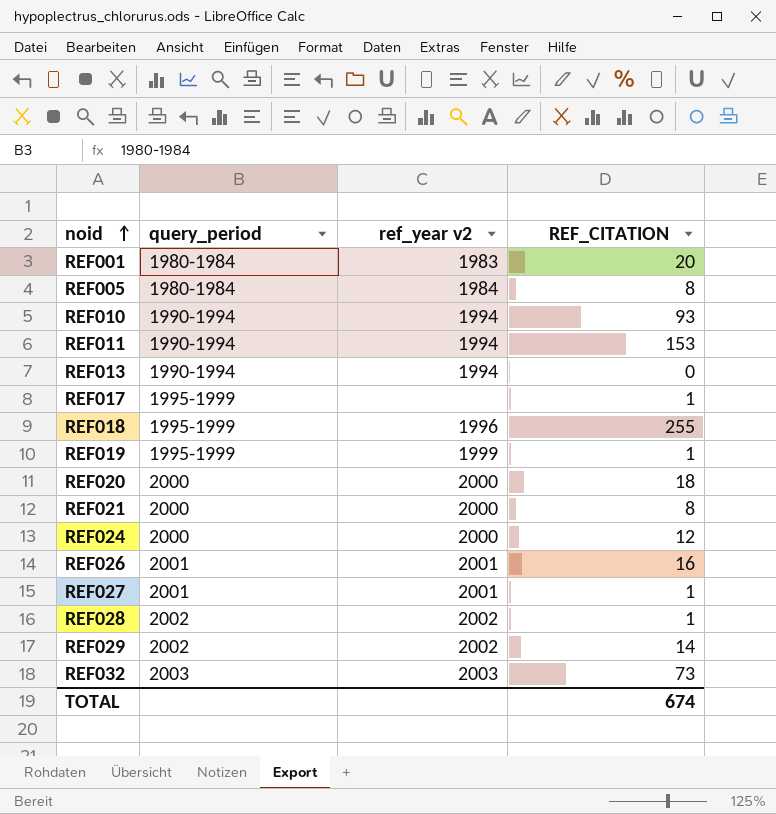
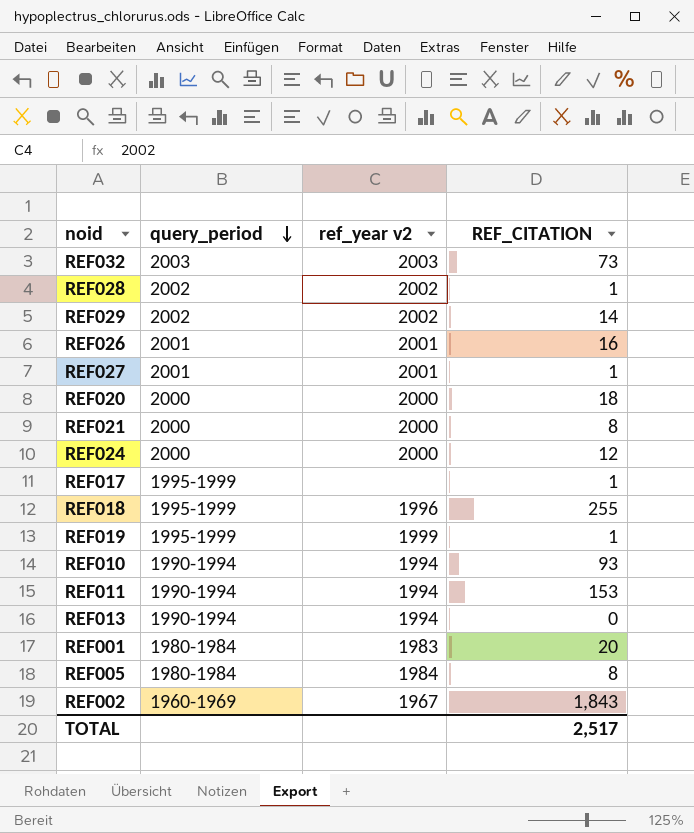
row order: noid ascending -> query_period descending
row REF002: none -> 1960-1969 | 1967 | 1,843
TOTAL | REF_CITATION: 674 -> 2,517

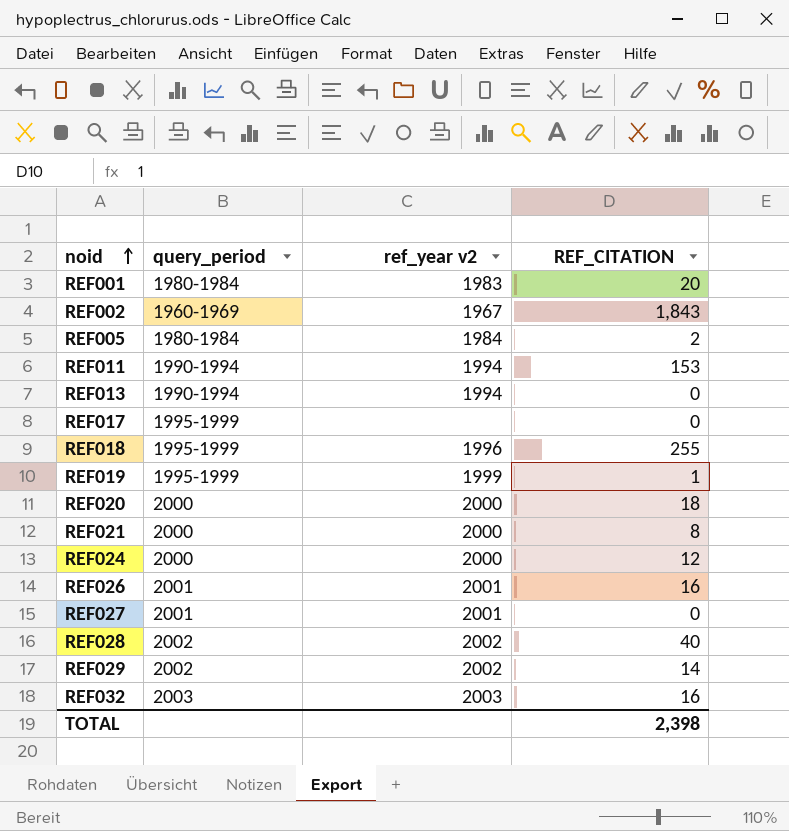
row order: query_period descending -> noid ascending
row REF010: 1990-1994 | 1994 | 93 -> none
REF005 | REF_CITATION: 8 -> 2
REF017 | REF_CITATION: 1 -> 0
REF027 | REF_CITATION: 1 -> 0
REF028 | REF_CITATION: 1 -> 40
REF032 | REF_CITATION: 73 -> 16
TOTAL | REF_CITATION: 2,517 -> 2,398

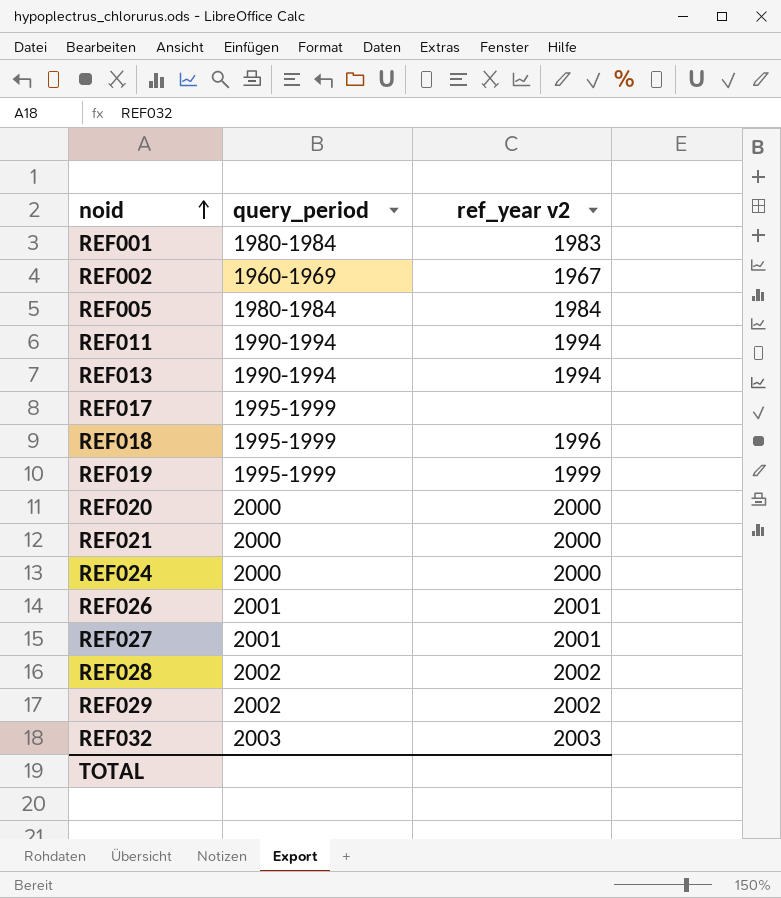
column REF_CITATION | position: 4 -> none

